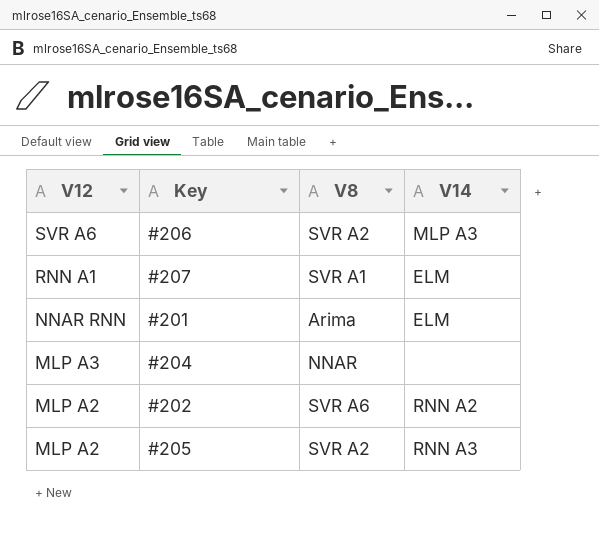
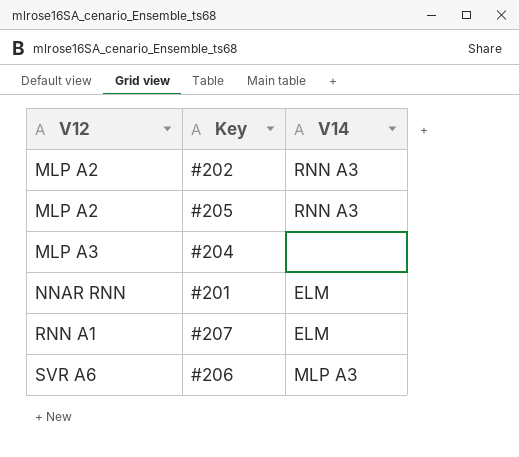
row order: V12 descending -> V12 ascending
column V8 | position: 3 -> none
#202 | V14: RNN A2 -> RNN A3

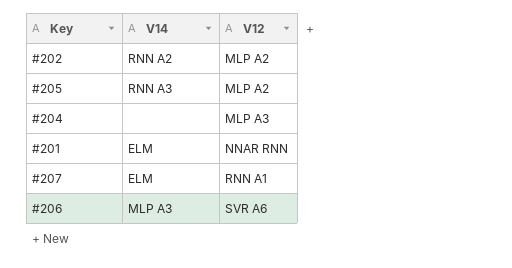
column V12 | position: 1 -> 3
#202 | V14: RNN A3 -> RNN A2

